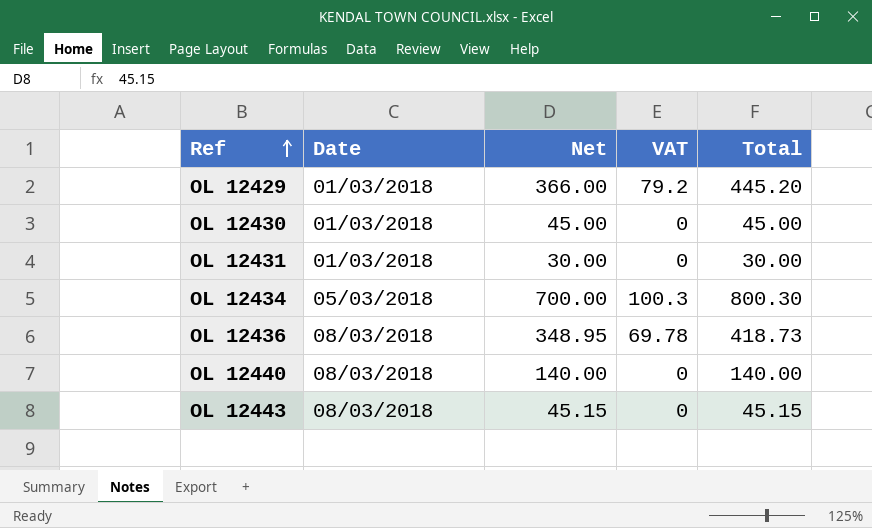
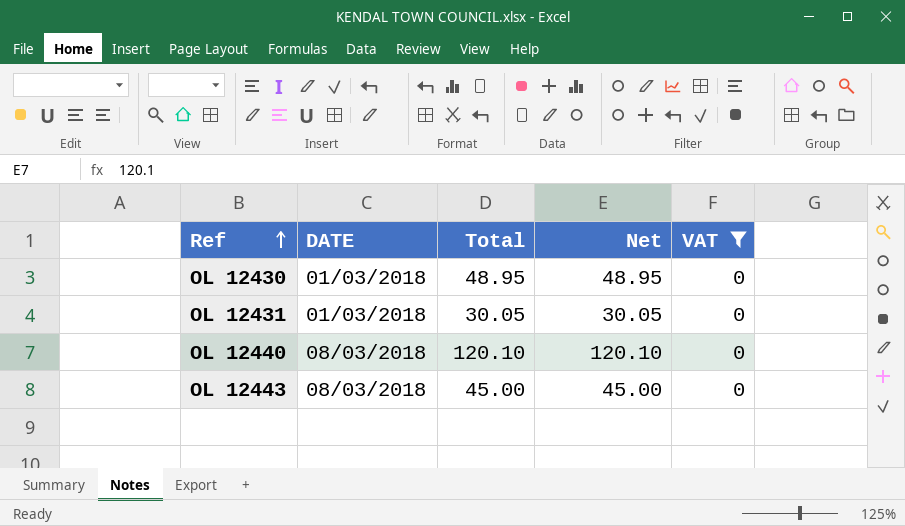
filter: none -> VAT = 0
column name: Date -> DATE
column Total | position: 5 -> 3
OL 12430 | Total: 45.00 -> 48.95
OL 12430 | Net: 45.00 -> 48.95
OL 12431 | Total: 30.00 -> 30.05
OL 12431 | Net: 30.00 -> 30.05
OL 12440 | Total: 140.00 -> 120.10
OL 12440 | Net: 140.00 -> 120.10
OL 12443 | Total: 45.15 -> 45.00
OL 12443 | Net: 45.15 -> 45.00

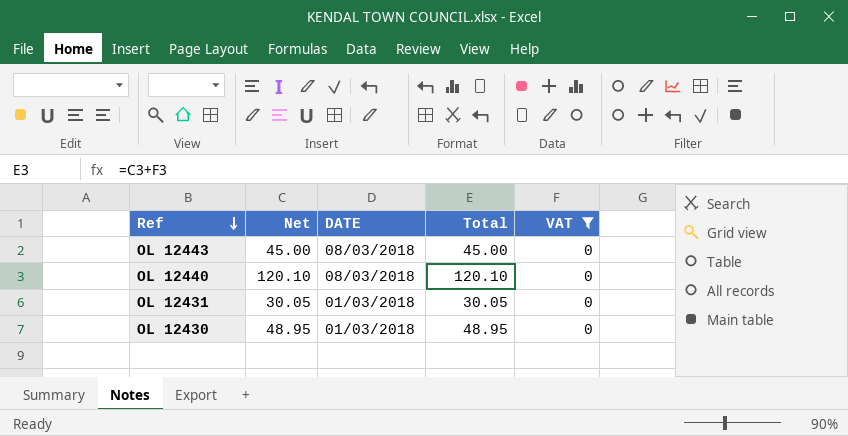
row order: Ref ascending -> Ref descending
column Net | position: 4 -> 2

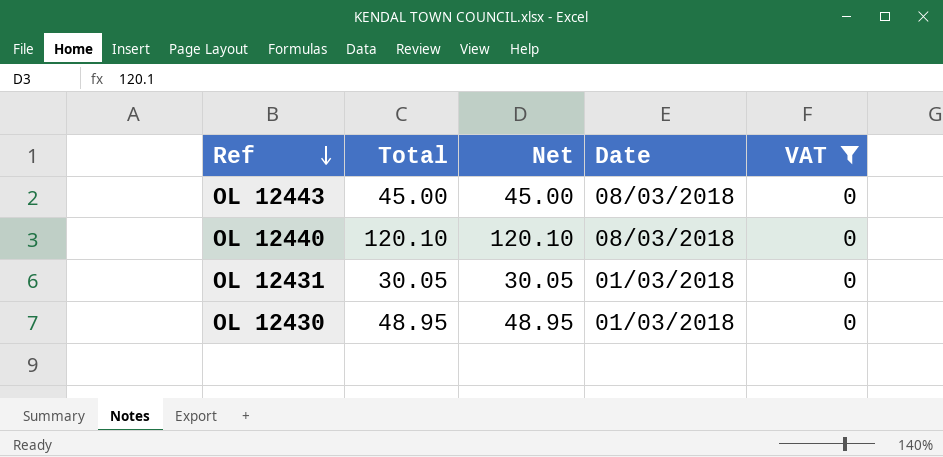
column Total | position: 4 -> 2
column name: DATE -> Date

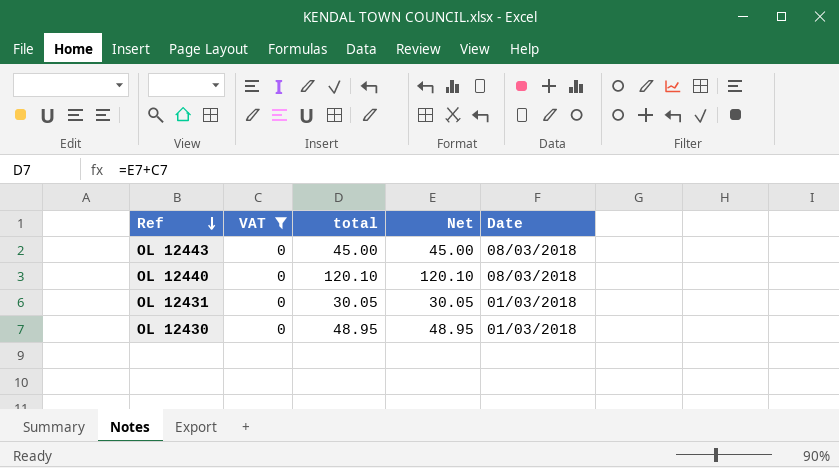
column VAT | position: 5 -> 2
column name: Total -> total

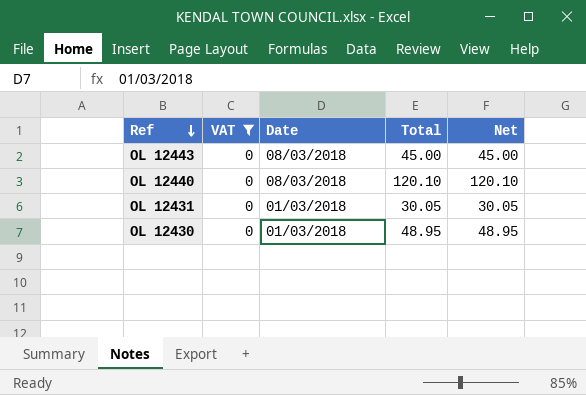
column Date | position: 5 -> 3
column name: total -> Total

